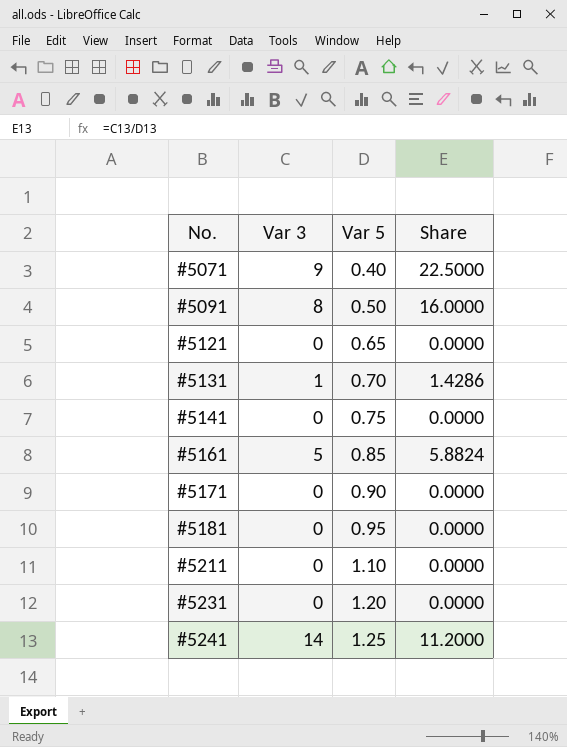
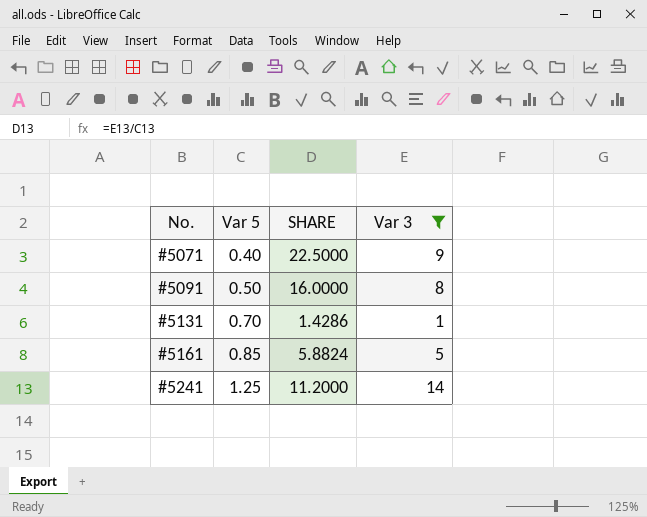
filter: none -> Var 3 != 0
column name: Share -> SHARE
column Var 3 | position: 2 -> 4

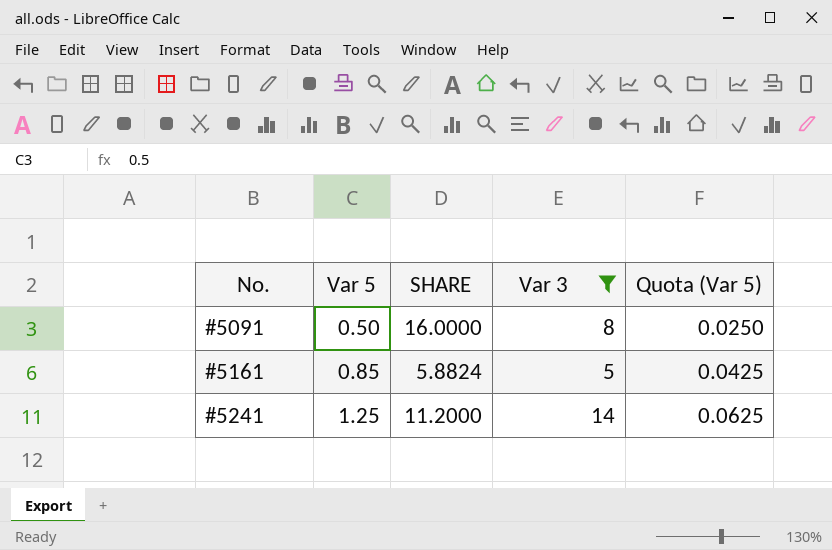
column Quota (Var 5) | formula: none -> [Var 5] * 0.05
row #5071: 0.40 | 22.5000 | 9 -> none
row #5131: 0.70 | 1.4286 | 1 -> none

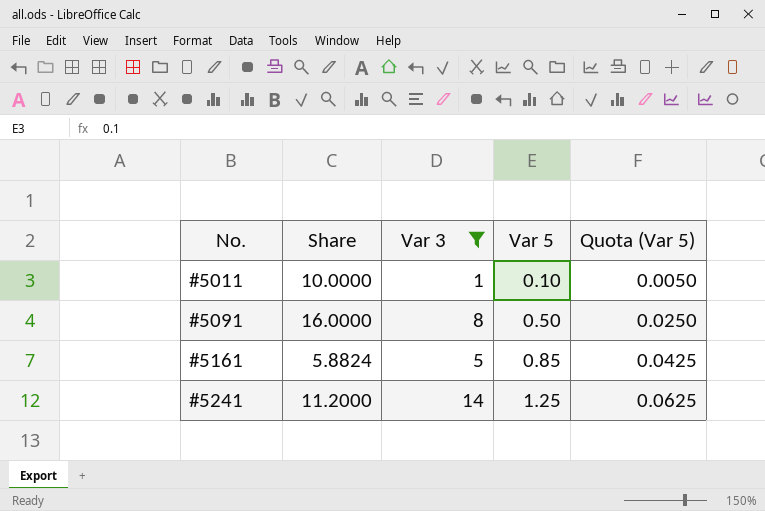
column name: SHARE -> Share
column Var 5 | position: 2 -> 4
row #5011: none -> 10.0000 | 1 | 0.10 | 0.0050

